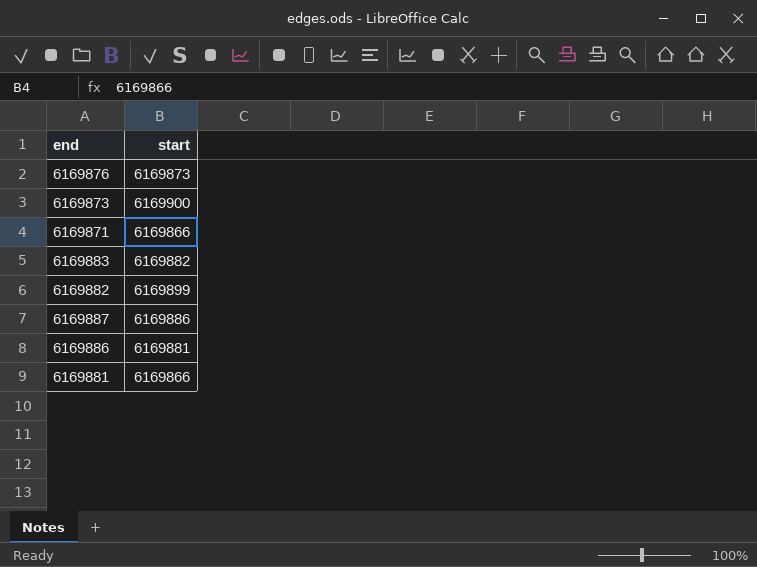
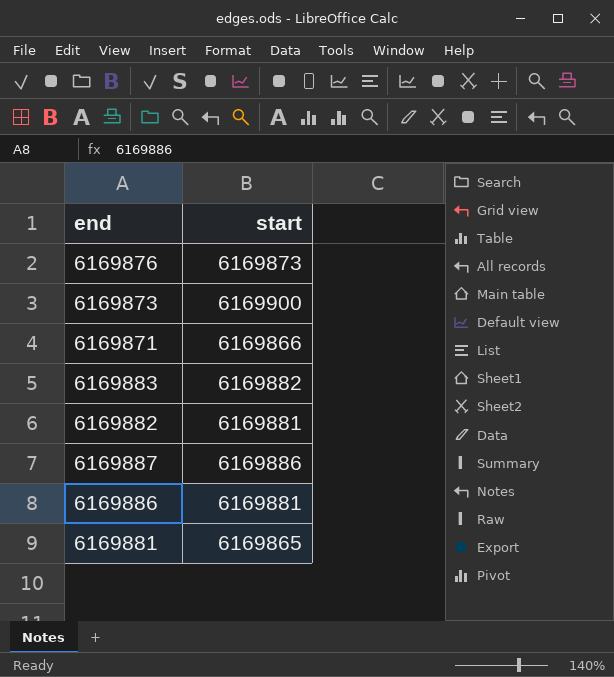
6169882 | start: 6169899 -> 6169881
6169881 | start: 6169866 -> 6169865

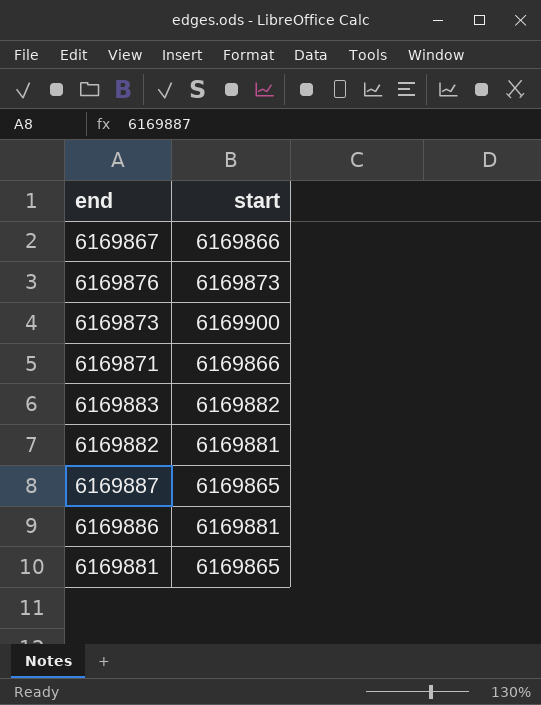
row 6169867: none -> 6169866
6169887 | start: 6169886 -> 6169865

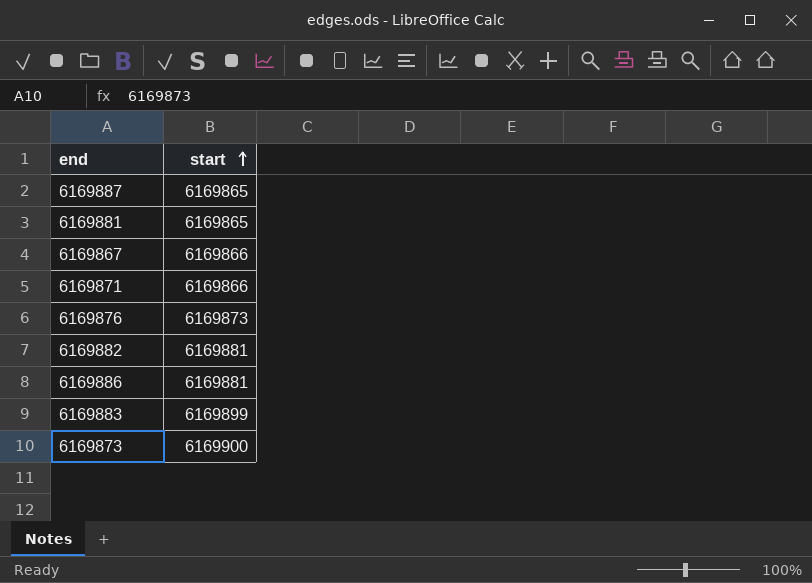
row order: none -> start ascending
6169883 | start: 6169882 -> 6169899

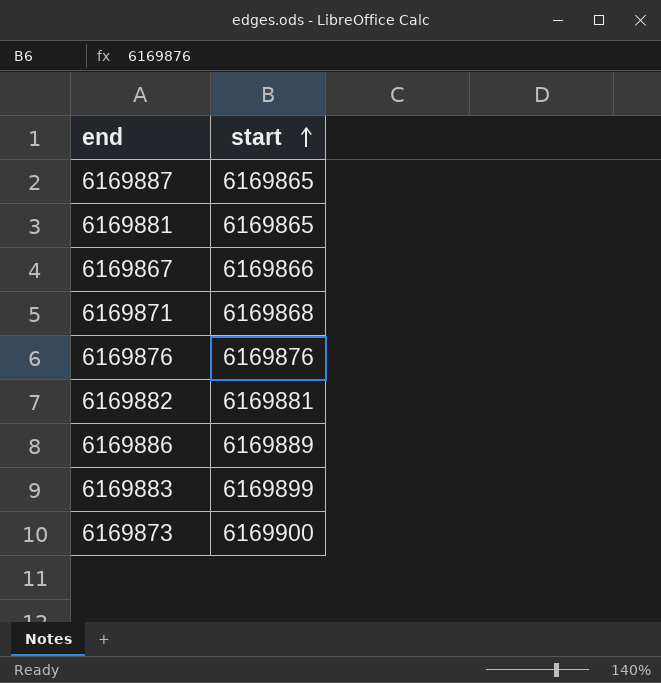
6169871 | start: 6169866 -> 6169868
6169876 | start: 6169873 -> 6169876
6169886 | start: 6169881 -> 6169889

